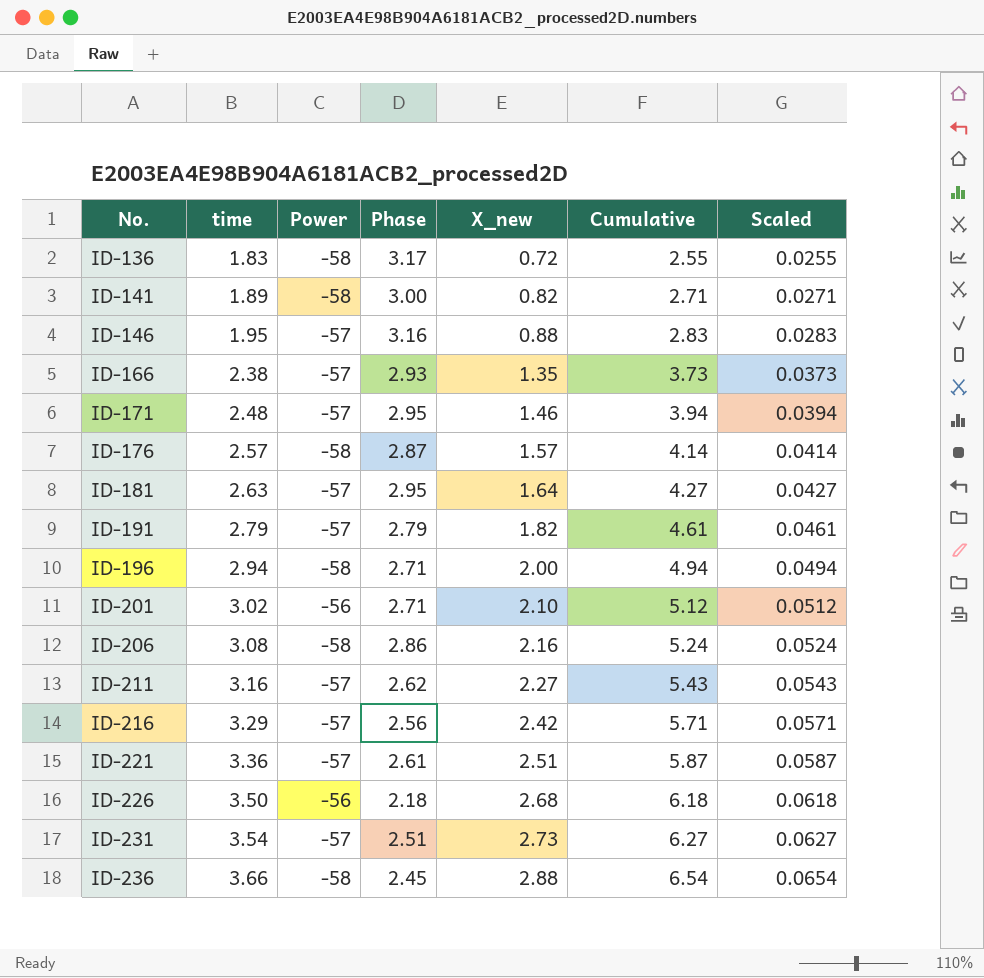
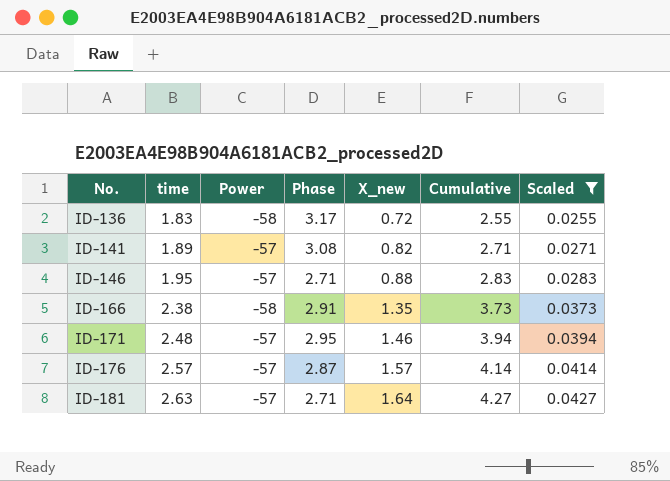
filter: none -> Scaled <= 0.0427
ID-141 | Power: -58 -> -57
ID-141 | Phase: 3.00 -> 3.08
ID-146 | Phase: 3.16 -> 2.71
ID-166 | Power: -57 -> -58
ID-166 | Phase: 2.93 -> 2.91
ID-176 | Power: -58 -> -57
ID-181 | Phase: 2.95 -> 2.71

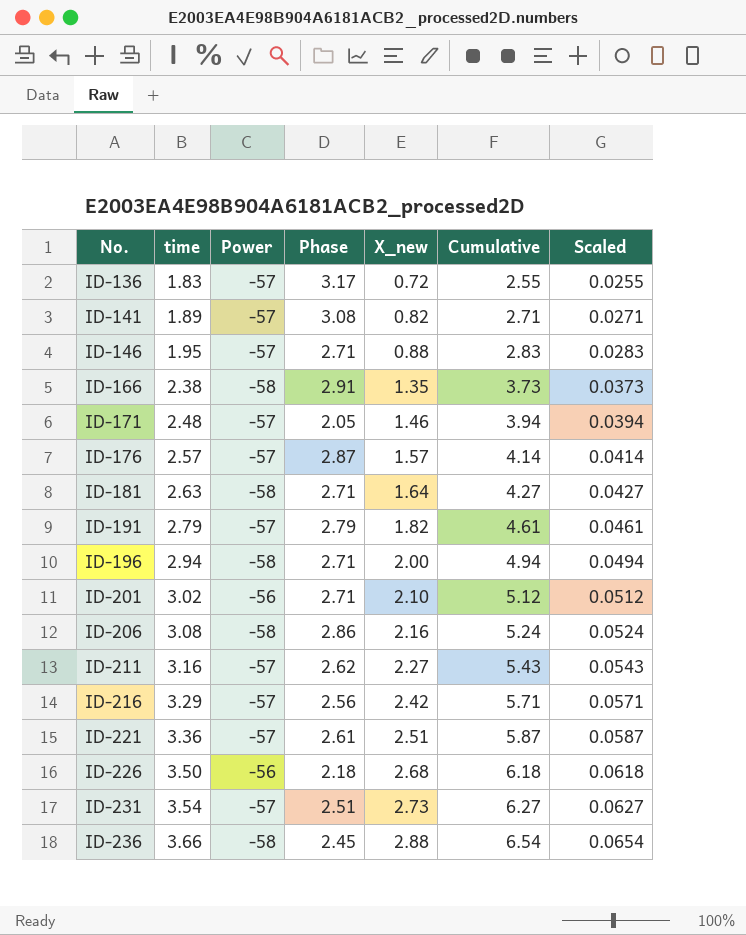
filter: Scaled <= 0.0427 -> none
ID-136 | Power: -58 -> -57
ID-171 | Phase: 2.95 -> 2.05
ID-181 | Power: -57 -> -58

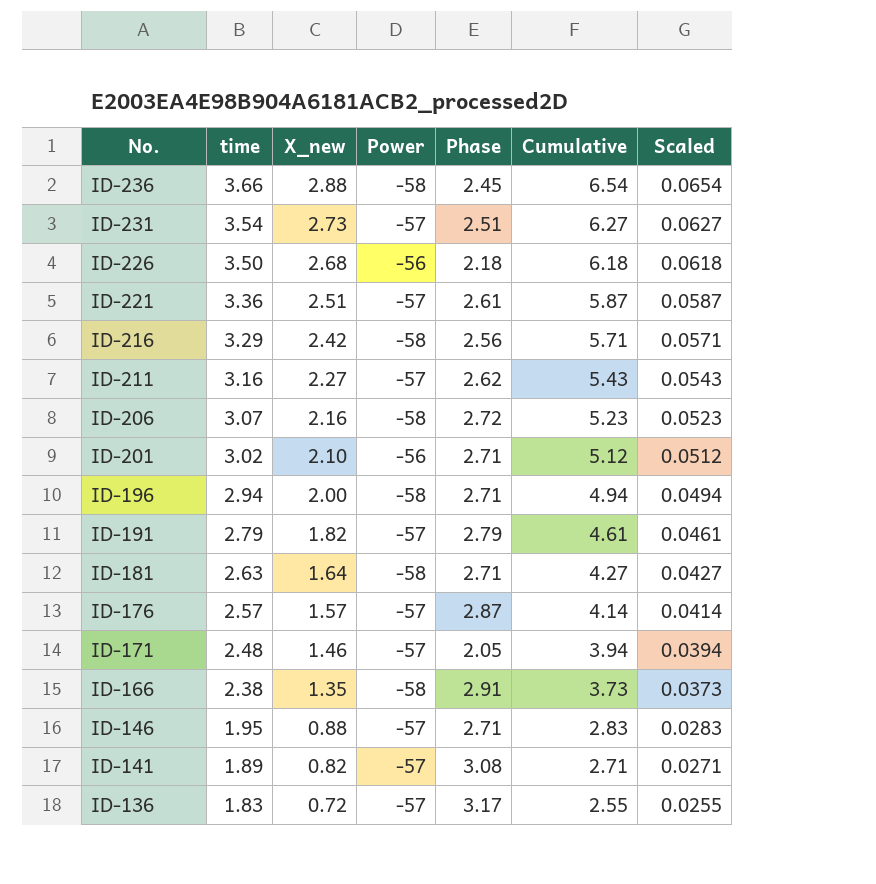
row order: No. ascending -> No. descending
column X_new | position: 5 -> 3
ID-216 | Power: -57 -> -58
ID-206 | time: 3.08 -> 3.07
ID-206 | Phase: 2.86 -> 2.72
ID-206 | Cumulative: 5.24 -> 5.23
ID-206 | Scaled: 0.0524 -> 0.0523

